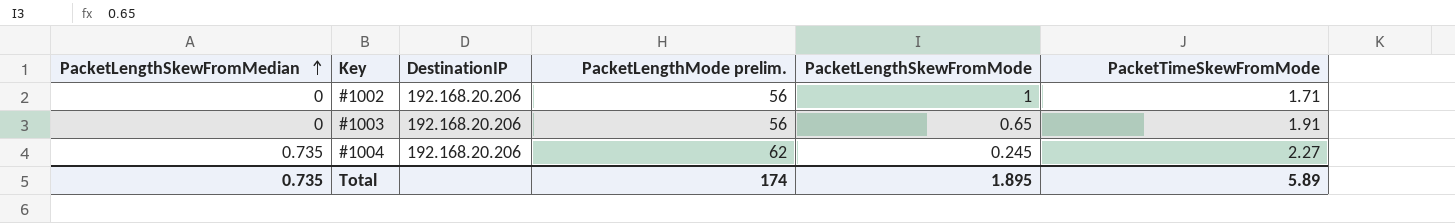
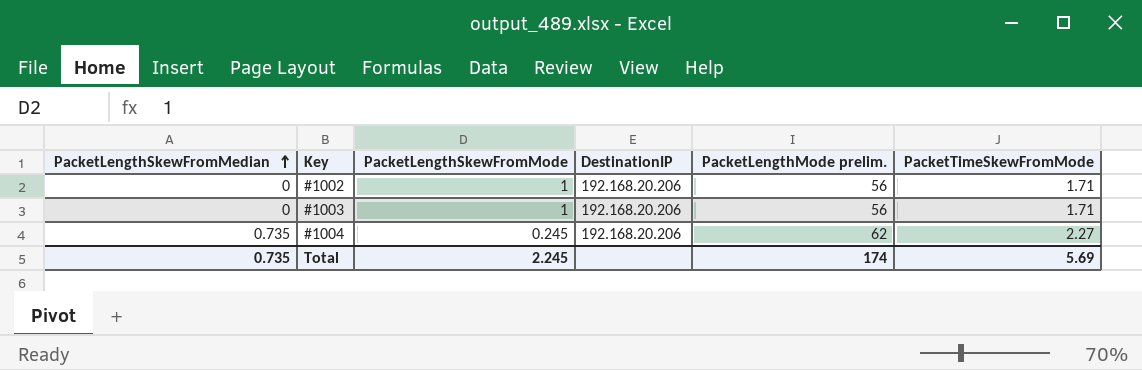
column PacketLengthSkewFromMode | position: 5 -> 3
#1003 | PacketLengthSkewFromMode: 0.65 -> 1
#1003 | PacketTimeSkewFromMode: 1.91 -> 1.71
Total | PacketLengthSkewFromMode: 1.895 -> 2.245
Total | PacketTimeSkewFromMode: 5.89 -> 5.69

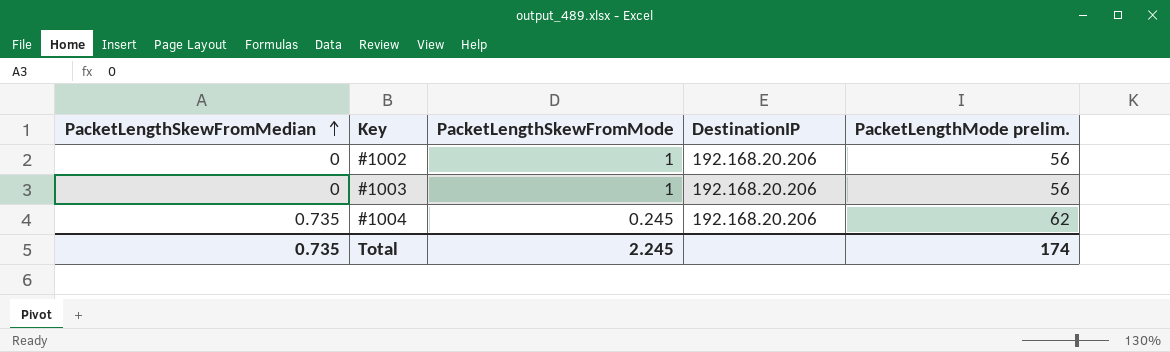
column PacketTimeSkewFromMode | position: 6 -> none

